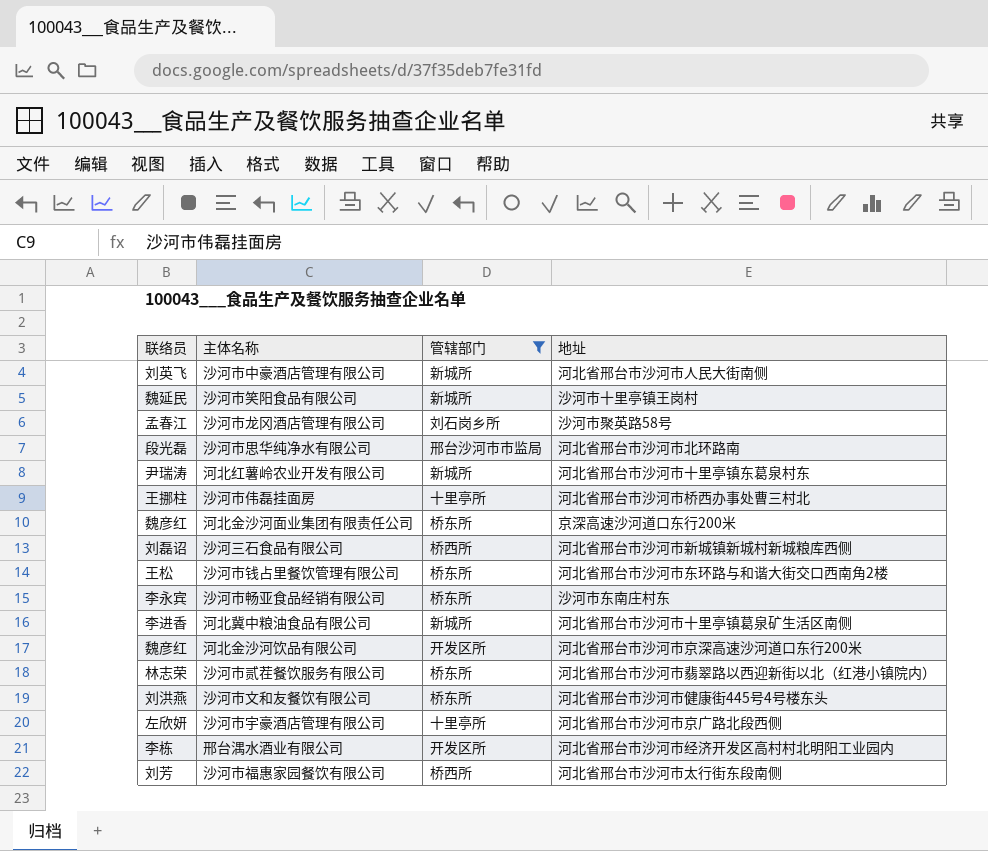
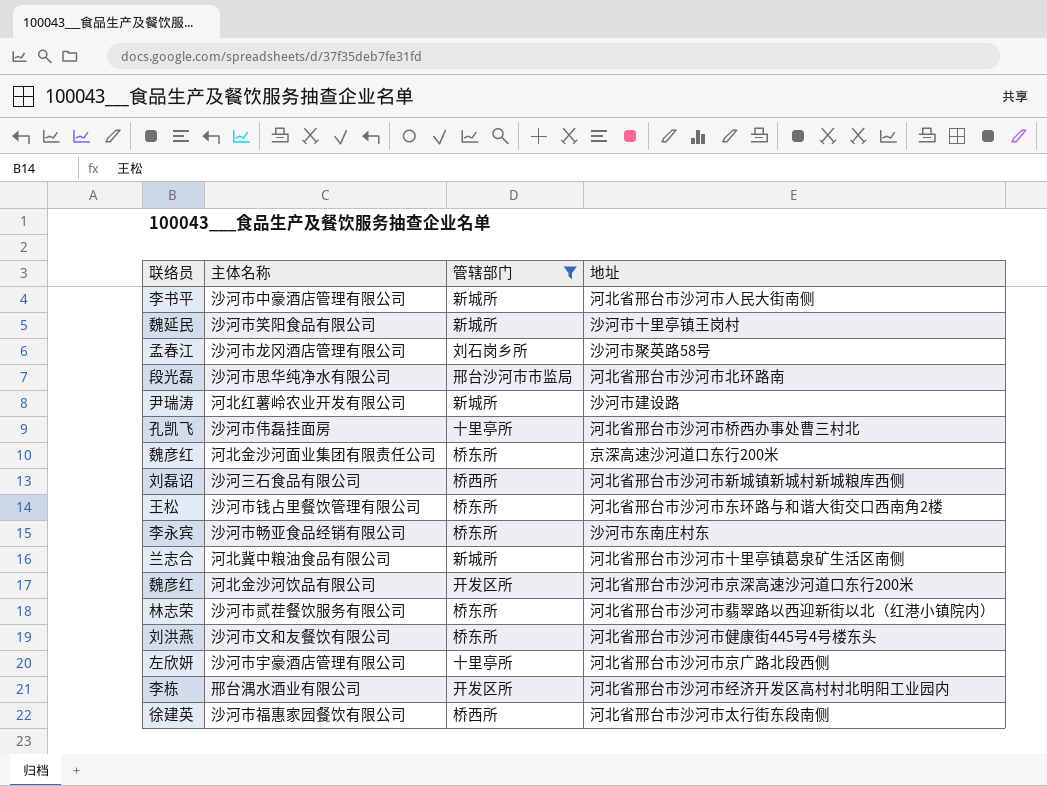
沙河市中豪酒店管理有限公司 | 联络员: 刘英飞 -> 李书平
河北红薯岭农业开发有限公司 | 地址: 河北省邢台市沙河市十里亭镇东葛泉村东 -> 沙河市建设路
沙河市伟磊挂面房 | 联络员: 王挪柱 -> 孔凯飞
河北冀中粮油食品有限公司 | 联络员: 李进香 -> 兰志合
沙河市福惠家园餐饮有限公司 | 联络员: 刘芳 -> 徐建英

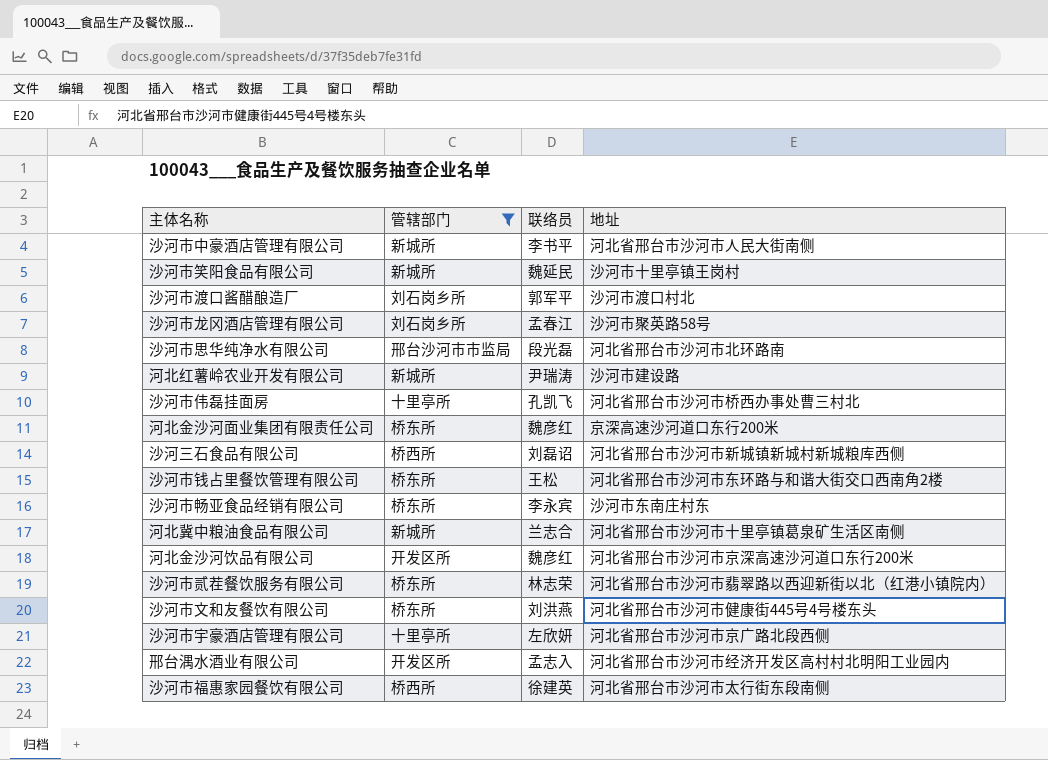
column 联络员 | position: 1 -> 3
row 沙河市渡口酱醋酿造厂: none -> 刘石岗乡所 | 郭军平 | 沙河市渡口村北
邢台湡水酒业有限公司 | 联络员: 李栋 -> 孟志入

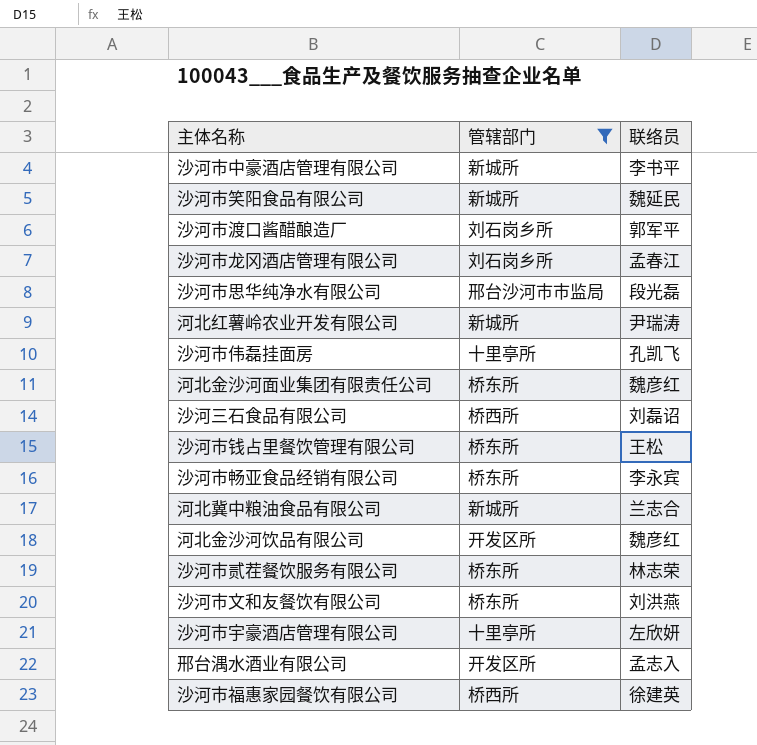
column 地址 | position: 4 -> none

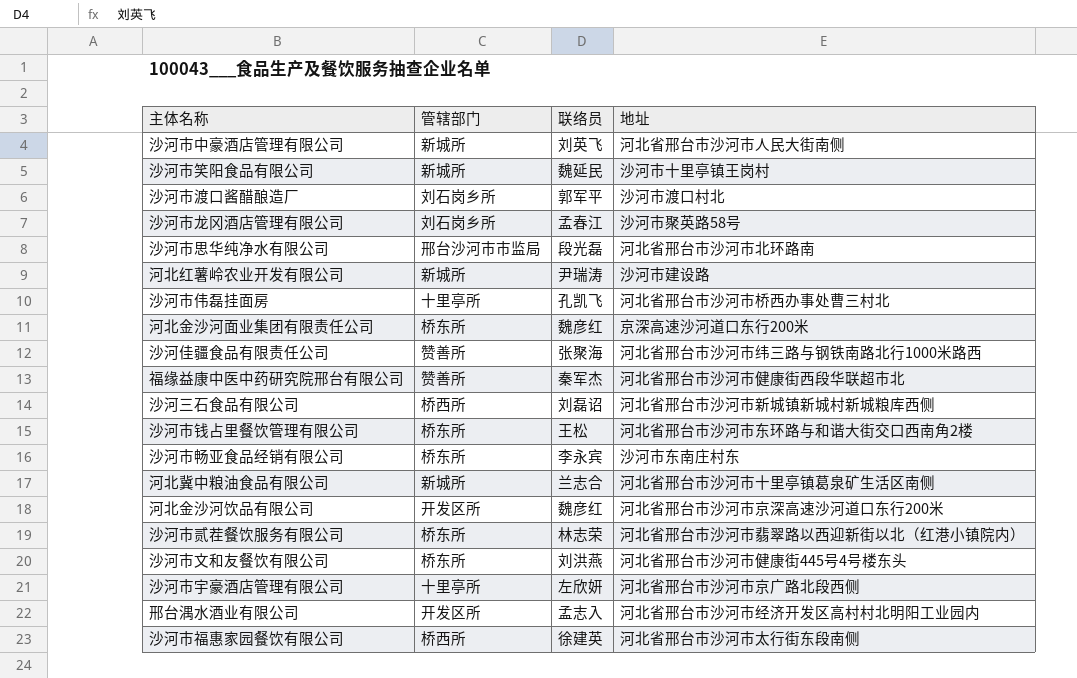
filter: 管辖部门 != 赞善所 -> none
column 地址 | position: none -> 4
沙河市中豪酒店管理有限公司 | 联络员: 李书平 -> 刘英飞

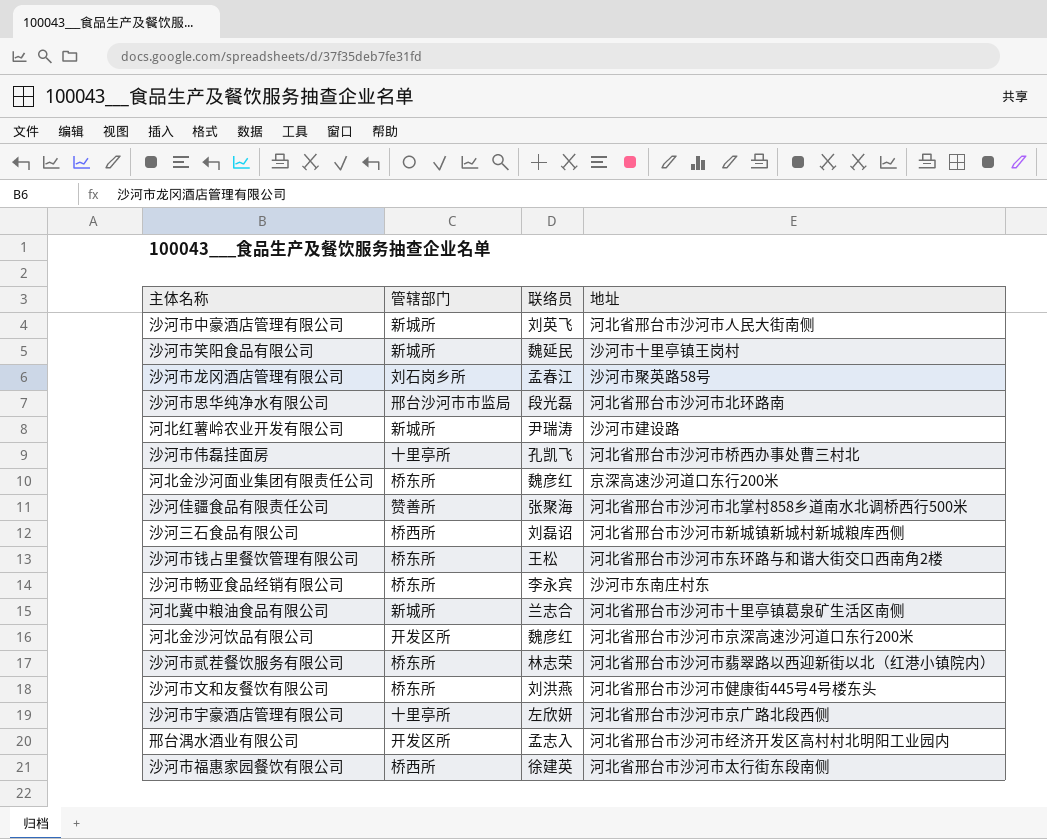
row 沙河市渡口酱醋酿造厂: 刘石岗乡所 | 郭军平 | 沙河市渡口村北 -> none
row 福缘益康中医中药研究院邢台有限公司: 赞善所 | 秦军杰 | 河北省邢台市沙河市健康街西段华联超市北 -> none
沙河佳疆食品有限责任公司 | 地址: 河北省邢台市沙河市纬三路与钢铁南路北行1000米路西 -> 河北省邢台市沙河市北掌村858乡道南水北调桥西行500米

